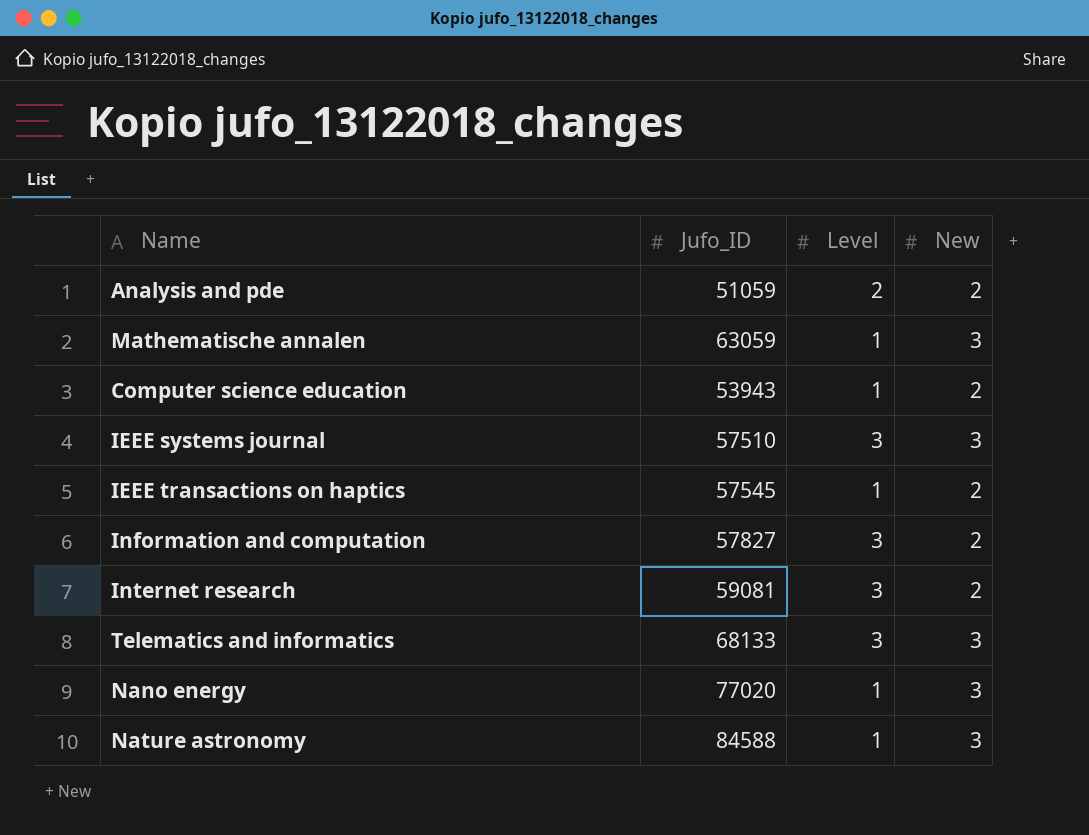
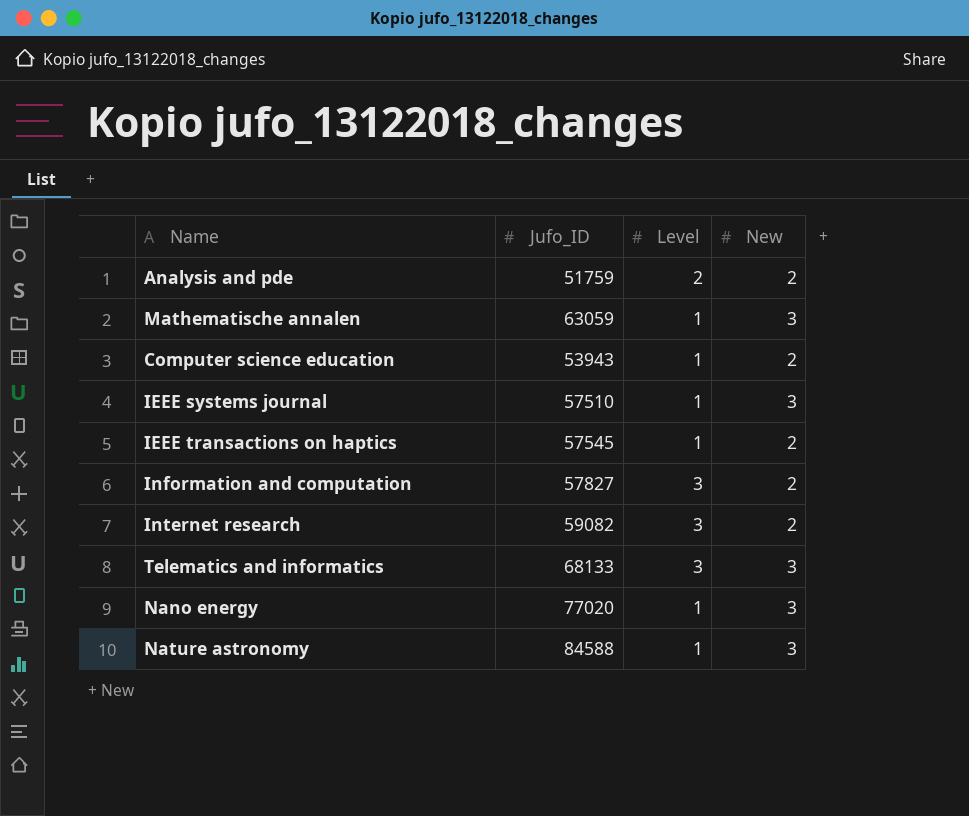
Analysis and pde | Jufo_ID: 51059 -> 51759
IEEE systems journal | Level: 3 -> 1
Internet research | Jufo_ID: 59081 -> 59082

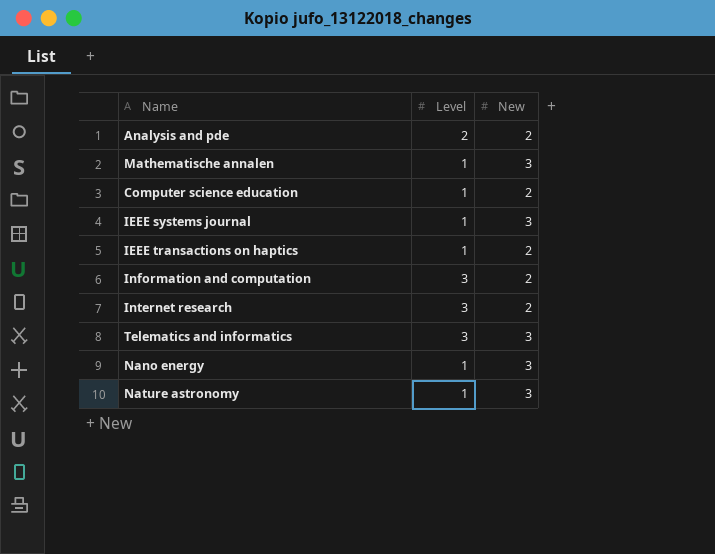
column Jufo_ID | position: 2 -> none

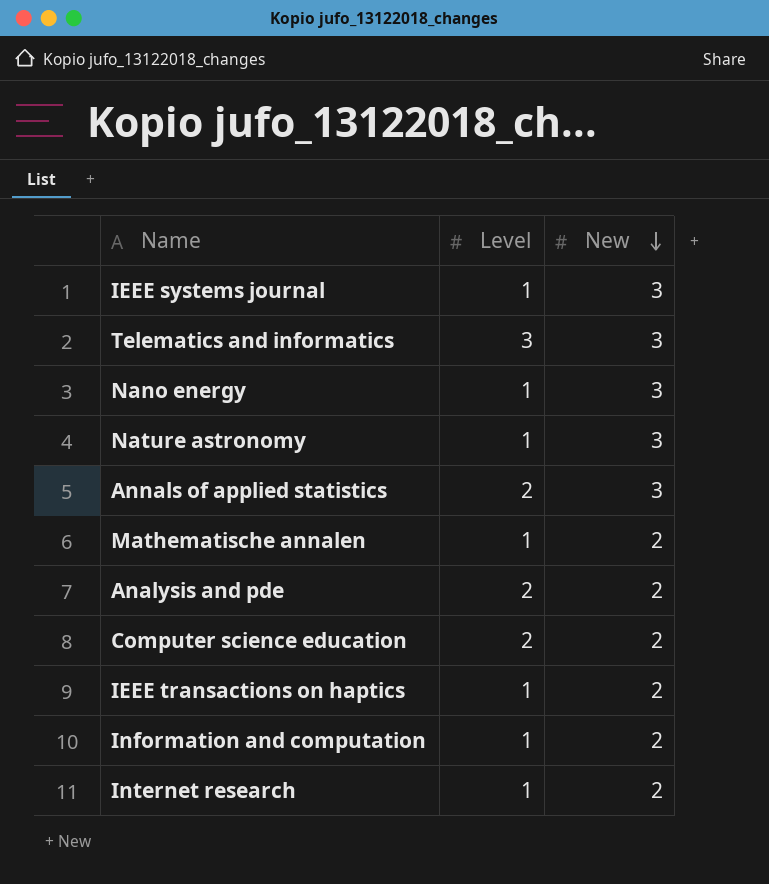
row order: none -> New descending
row Annals of applied statistics: none -> 2 | 3
Mathematische annalen | New: 3 -> 2
Computer science education | Level: 1 -> 2
Information and computation | Level: 3 -> 1
Internet research | Level: 3 -> 1

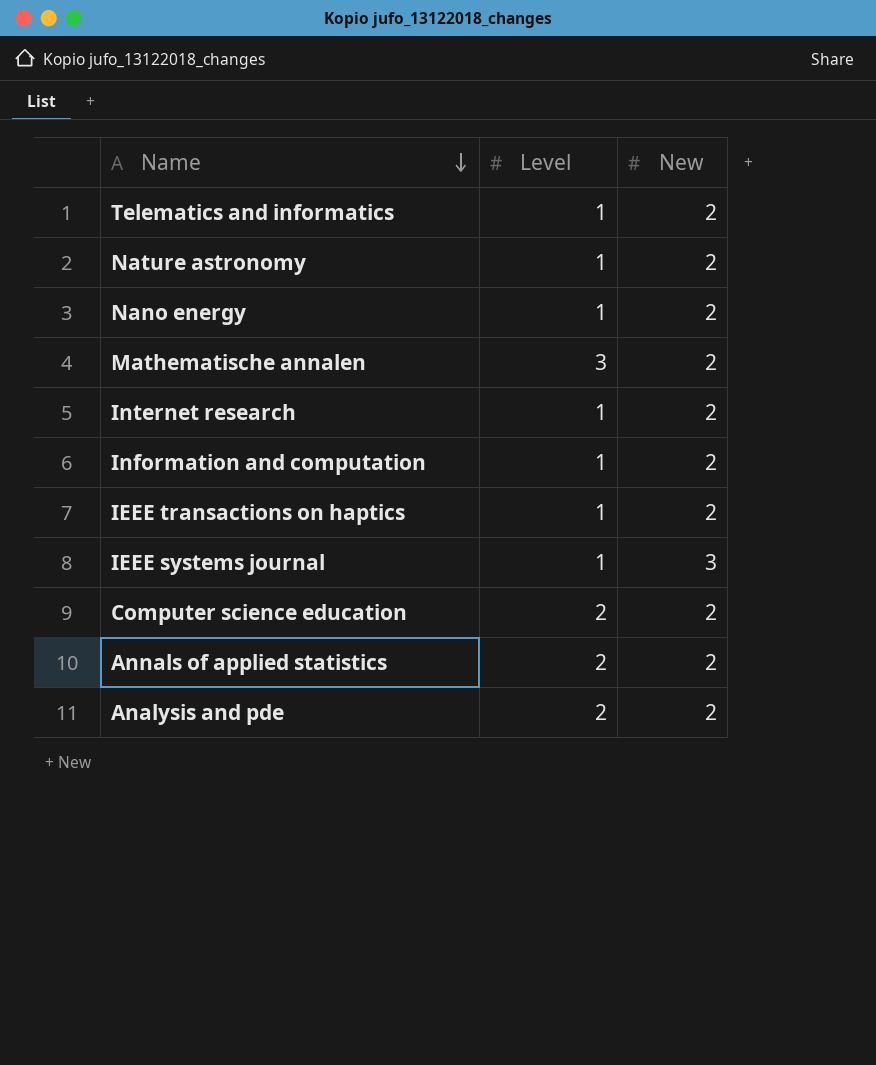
row order: New descending -> Name descending
Telematics and informatics | Level: 3 -> 1
Telematics and informatics | New: 3 -> 2
Nature astronomy | New: 3 -> 2
Nano energy | New: 3 -> 2
Mathematische annalen | Level: 1 -> 3
Annals of applied statistics | New: 3 -> 2

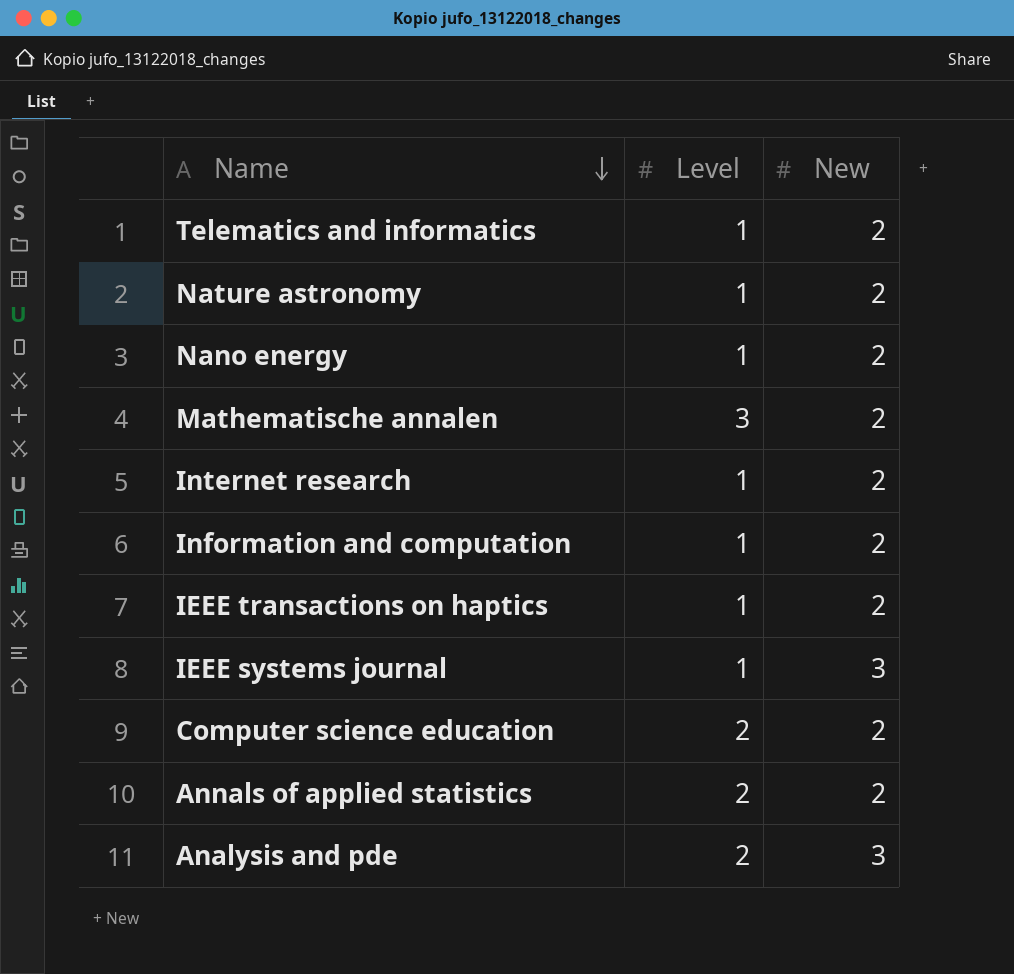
Analysis and pde | New: 2 -> 3

